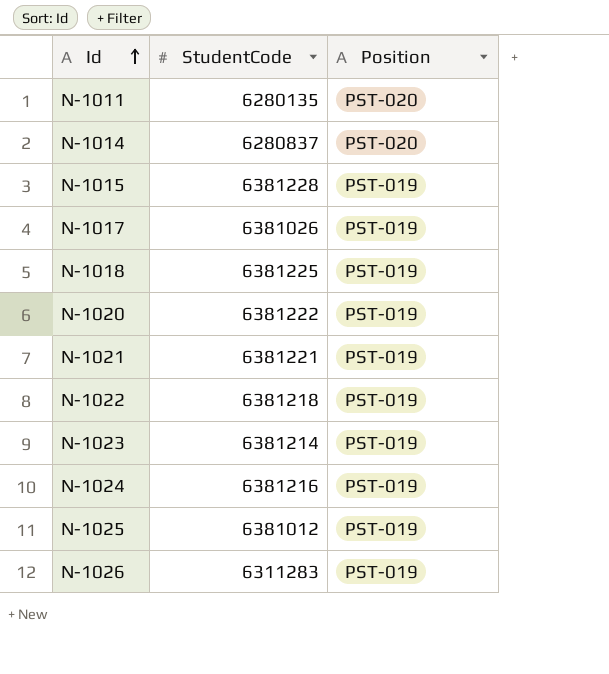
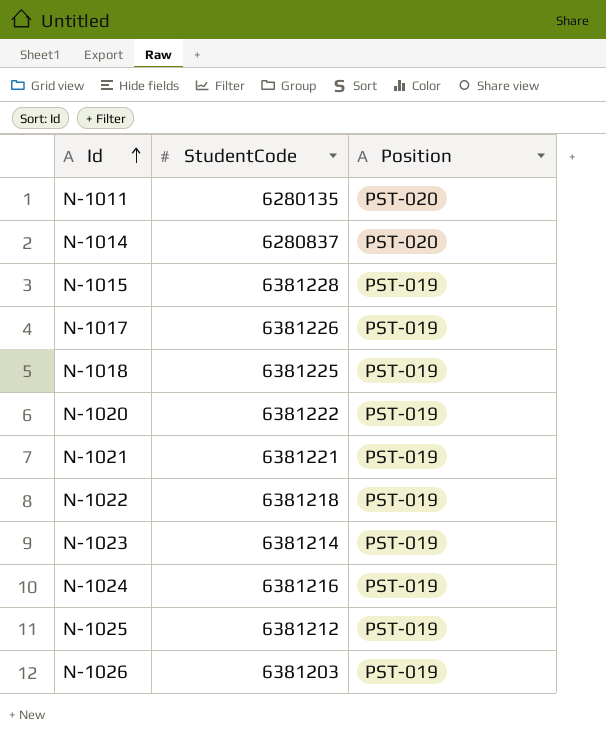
N-1017 | StudentCode: 6381026 -> 6381226
N-1025 | StudentCode: 6381012 -> 6381212
N-1026 | StudentCode: 6311283 -> 6381203

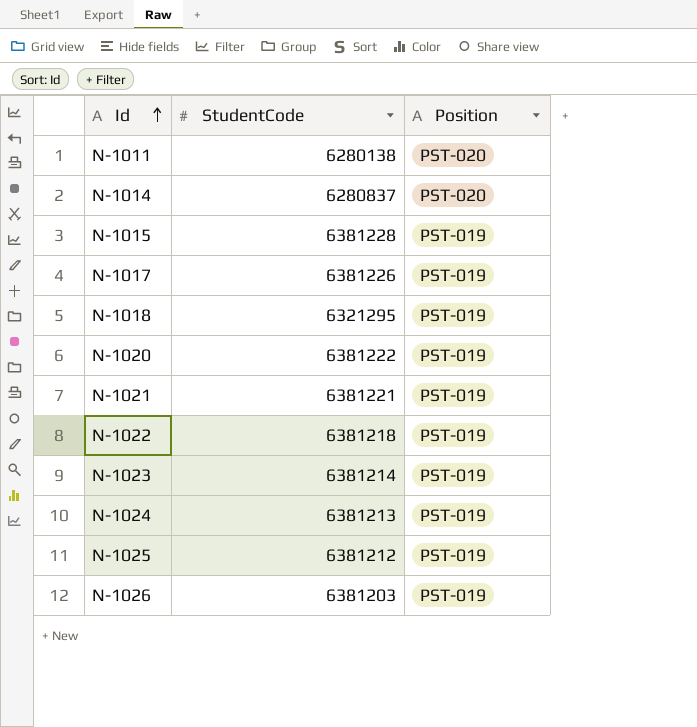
N-1011 | StudentCode: 6280135 -> 6280138
N-1018 | StudentCode: 6381225 -> 6321295
N-1024 | StudentCode: 6381216 -> 6381213

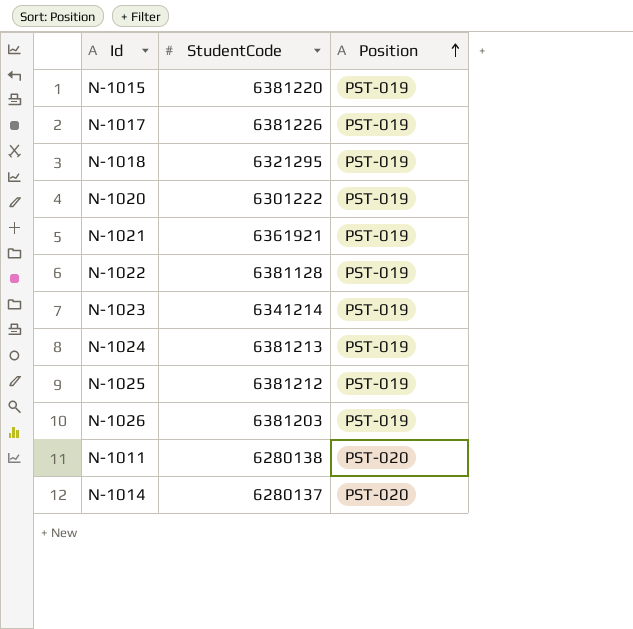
row order: Id ascending -> Position ascending
N-1015 | StudentCode: 6381228 -> 6381220
N-1020 | StudentCode: 6381222 -> 6301222
N-1021 | StudentCode: 6381221 -> 6361921
N-1022 | StudentCode: 6381218 -> 6381128
N-1023 | StudentCode: 6381214 -> 6341214
N-1014 | StudentCode: 6280837 -> 6280137

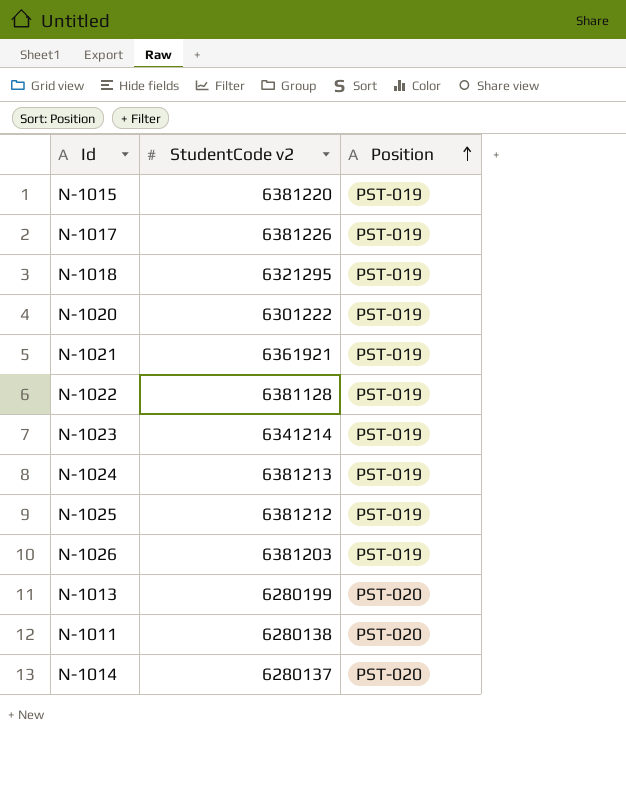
column name: StudentCode -> StudentCode v2
row N-1013: none -> 6280199 | PST-020

